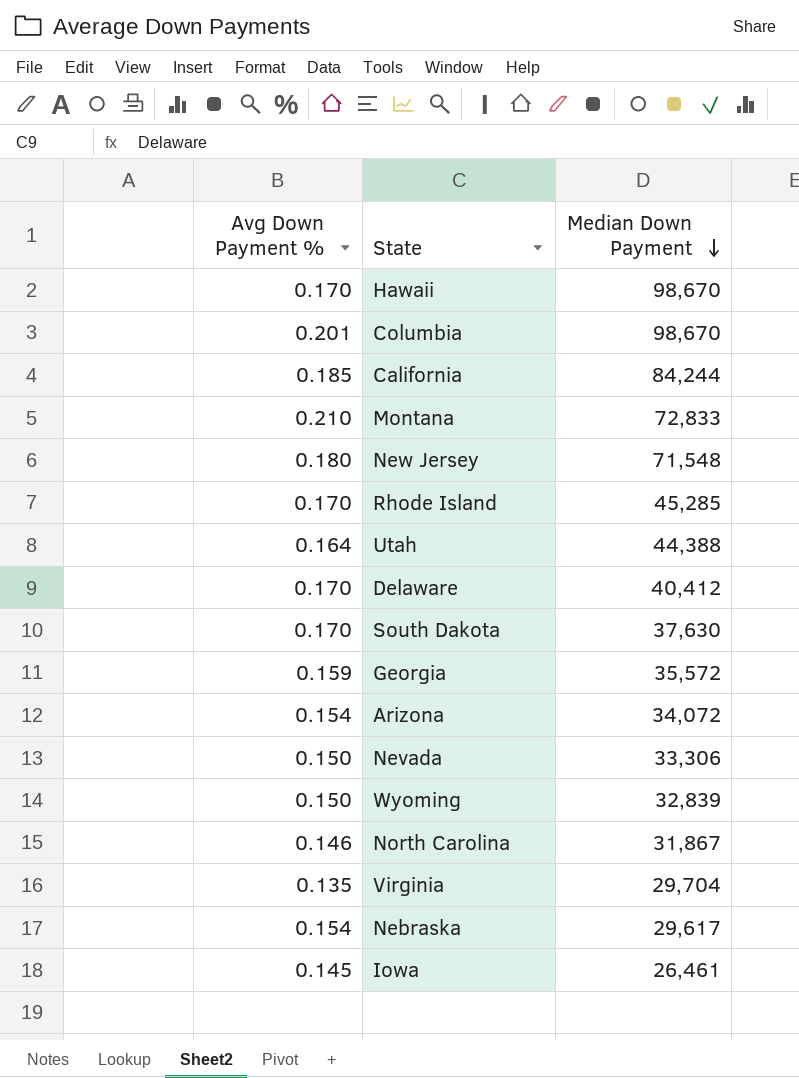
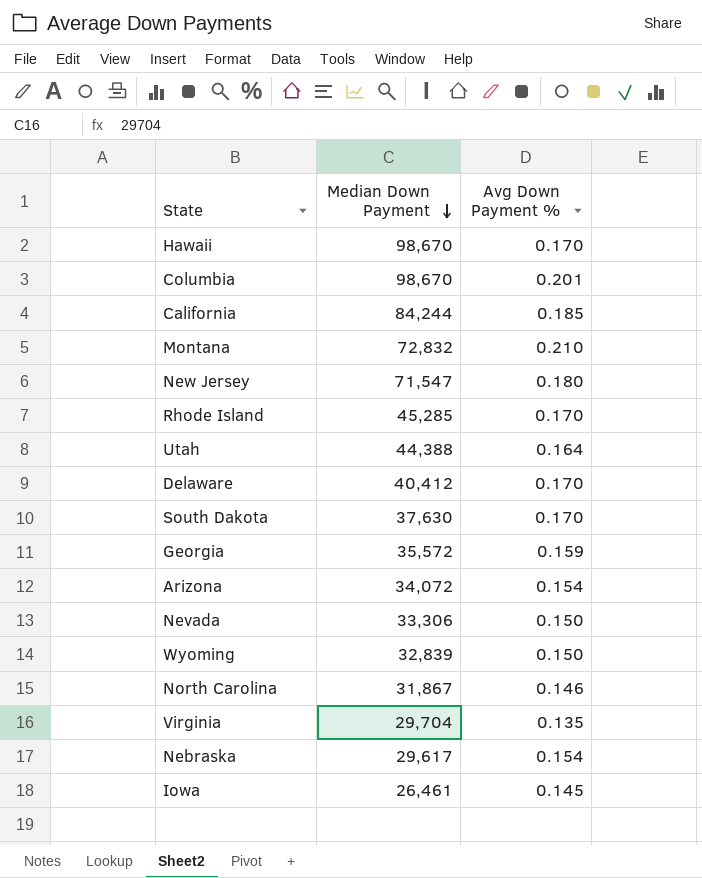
column Avg Down Payment % | position: 1 -> 3
Montana | Median Down Payment: 72,833 -> 72,832
New Jersey | Median Down Payment: 71,548 -> 71,547

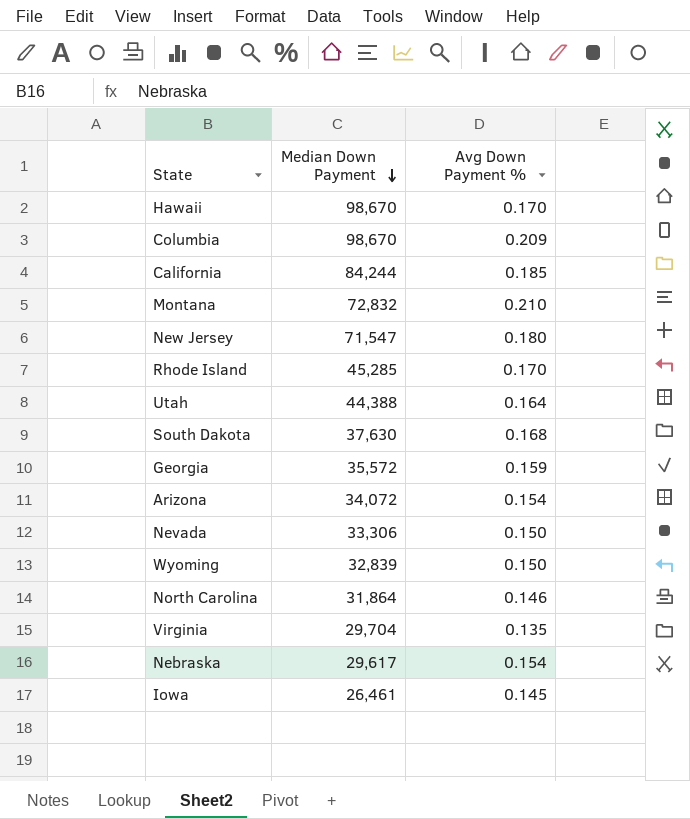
row Delaware: 40,412 | 0.170 -> none
Columbia | Avg Down Payment %: 0.201 -> 0.209
South Dakota | Avg Down Payment %: 0.170 -> 0.168
North Carolina | Median Down Payment: 31,867 -> 31,864

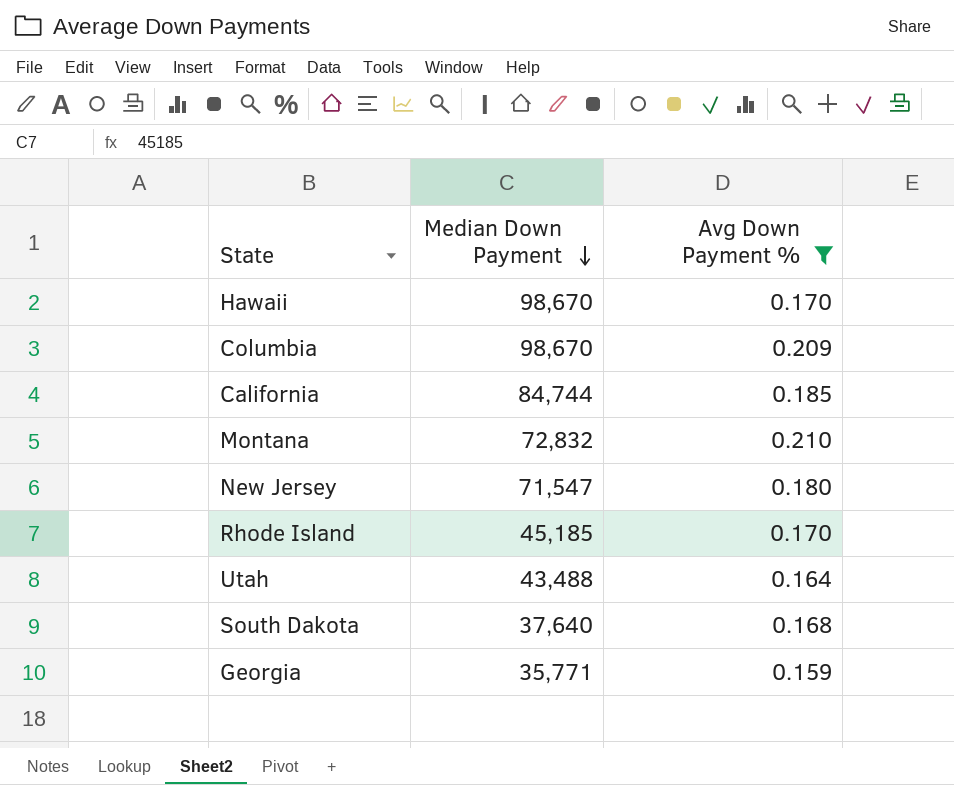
filter: none -> Avg Down Payment % >= 0.159
California | Median Down Payment: 84,244 -> 84,744
Rhode Island | Median Down Payment: 45,285 -> 45,185
Utah | Median Down Payment: 44,388 -> 43,488
South Dakota | Median Down Payment: 37,630 -> 37,640
Georgia | Median Down Payment: 35,572 -> 35,771

